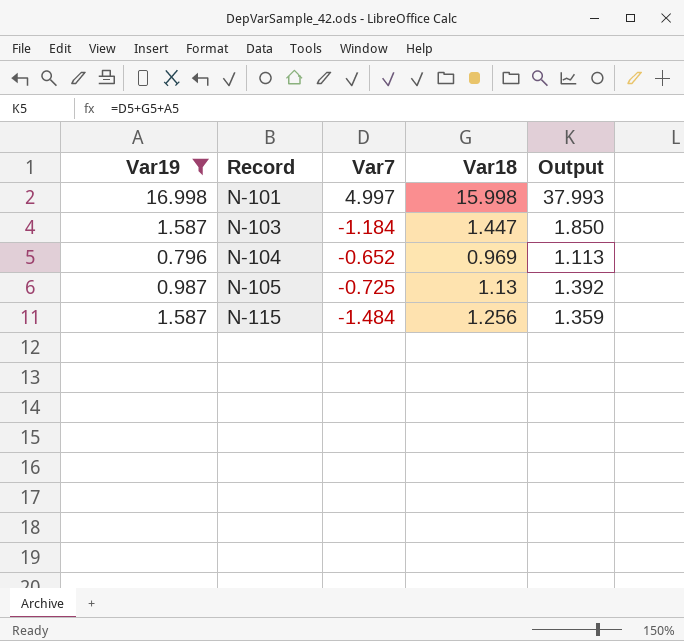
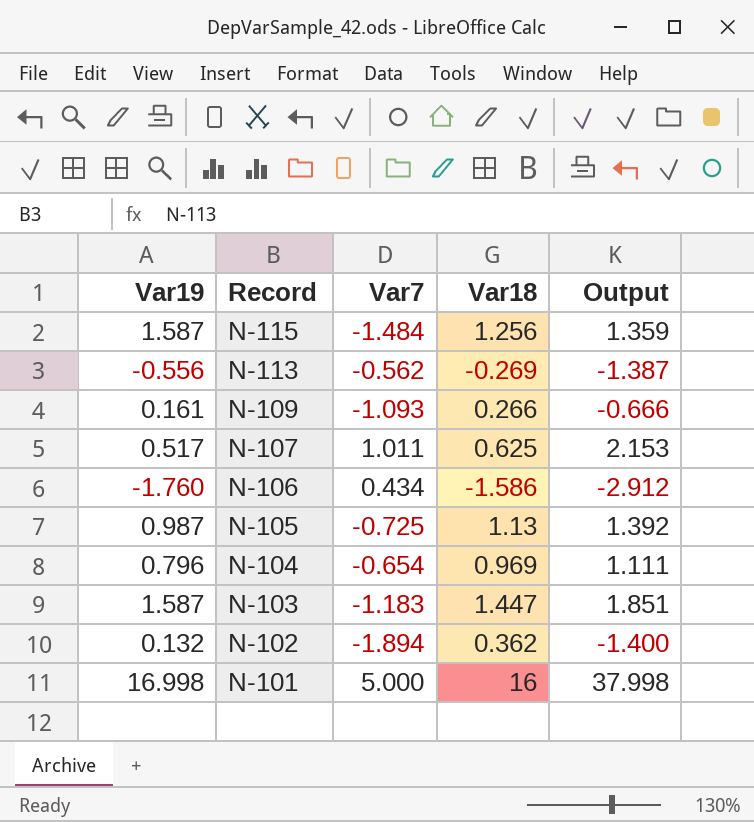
filter: Var19 >= 0.796 -> none
row order: Record ascending -> Record descending
N-104 | Var7: -0.652 -> -0.654
N-104 | Output: 1.113 -> 1.111
N-103 | Var7: -1.184 -> -1.183
N-103 | Output: 1.850 -> 1.851
N-101 | Var7: 4.997 -> 5.000
N-101 | Var18: 15.998 -> 16
N-101 | Output: 37.993 -> 37.998

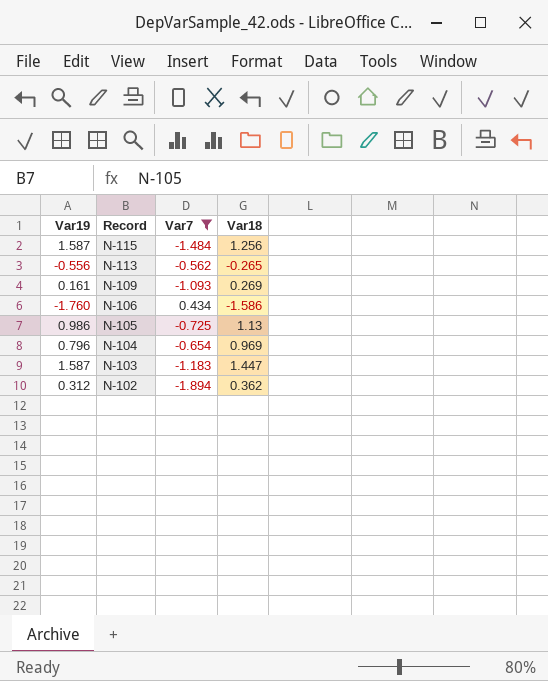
filter: none -> Var7 <= 0.434
column Output | formula: [Var19] + [Var7] + [Var18] -> none
N-113 | Var18: -0.269 -> -0.265
N-109 | Var18: 0.266 -> 0.269
N-105 | Var19: 0.987 -> 0.986
N-102 | Var19: 0.132 -> 0.312

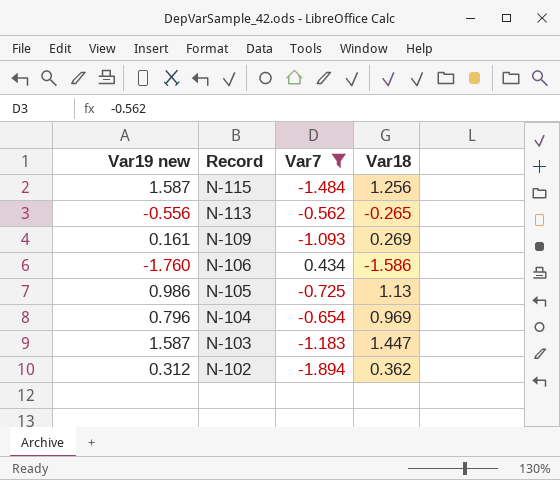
column name: Var19 -> Var19 new

